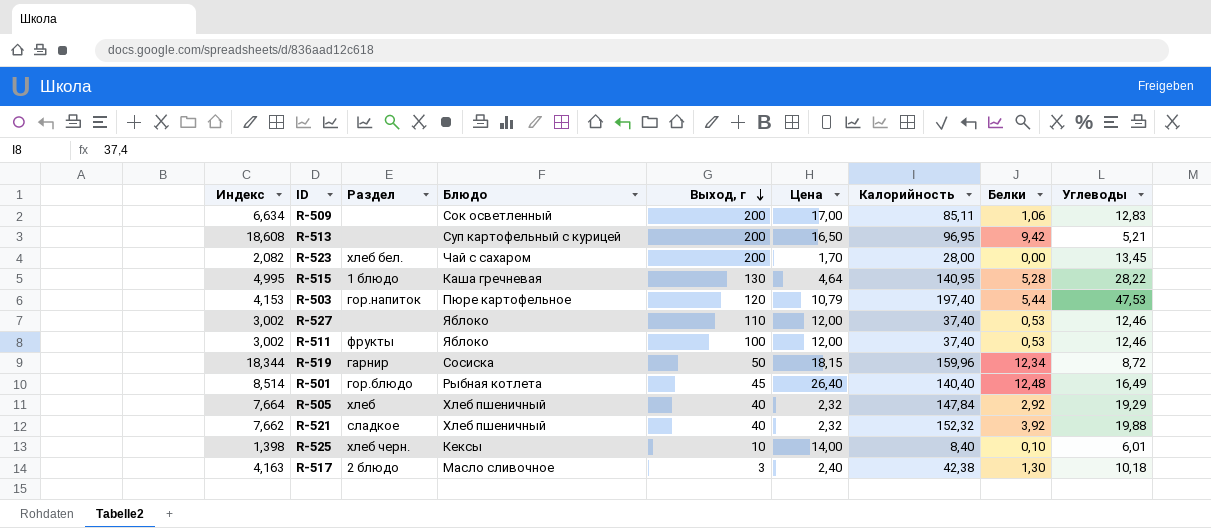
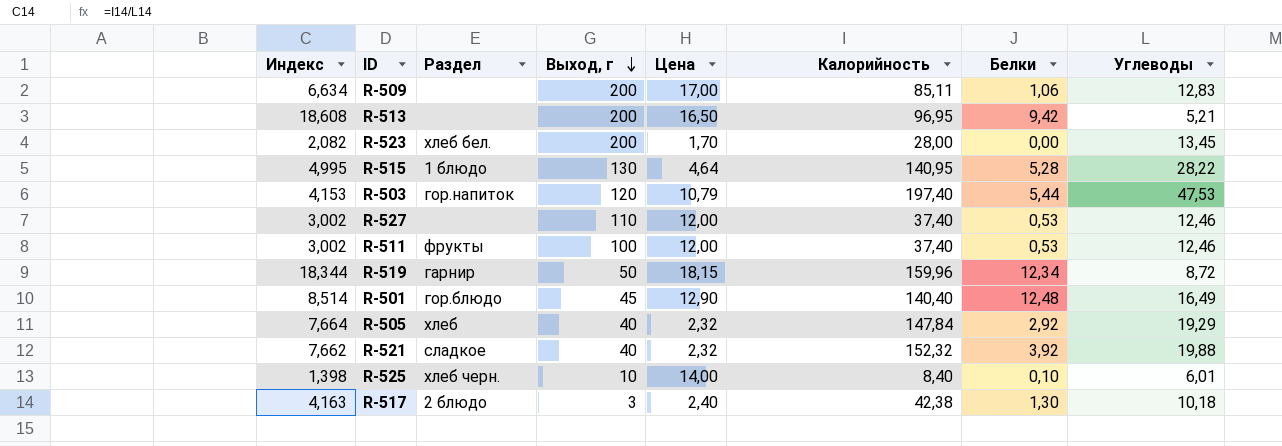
column Блюдо | position: 4 -> none
R-501 | Цена: 26,40 -> 12,90

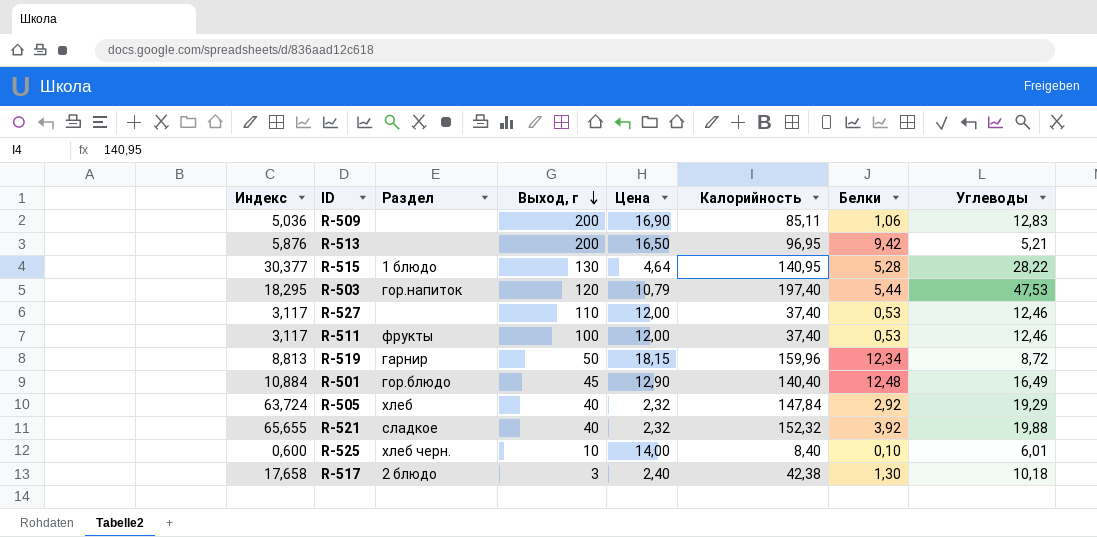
column Индекс | formula: [Калорийность] / [Углеводы] -> [Калорийность] / [Цена]
row R-523: 2,082 | хлеб бел. | 200 | 1,70 | 28,00 | 0,00 | 13,45 -> none
R-509 | Цена: 17,00 -> 16,90

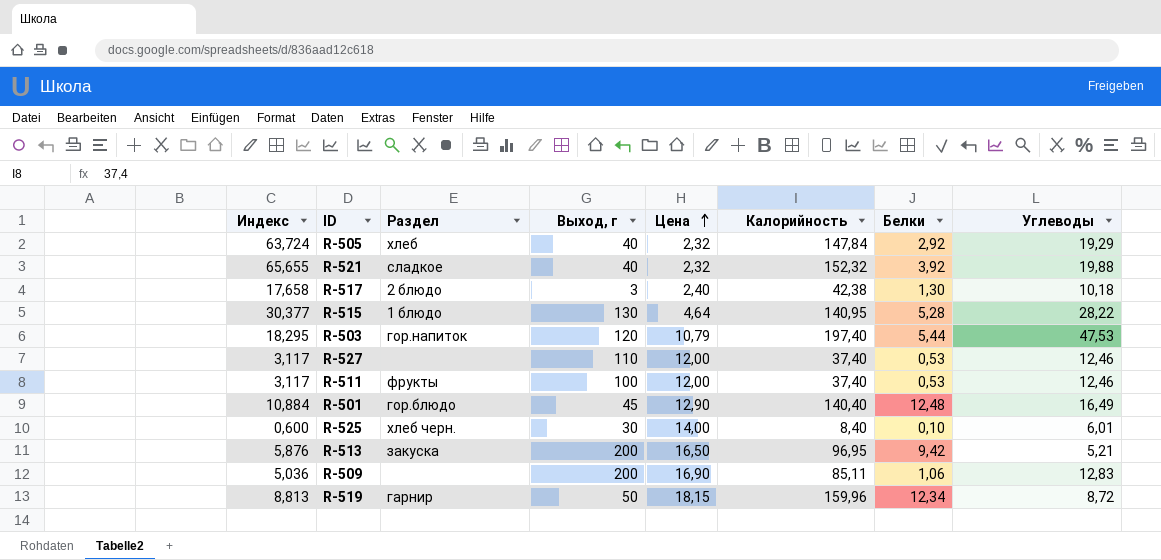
row order: Выход, г descending -> Цена ascending
R-525 | Выход, г: 10 -> 30
R-513 | Раздел: none -> закуска

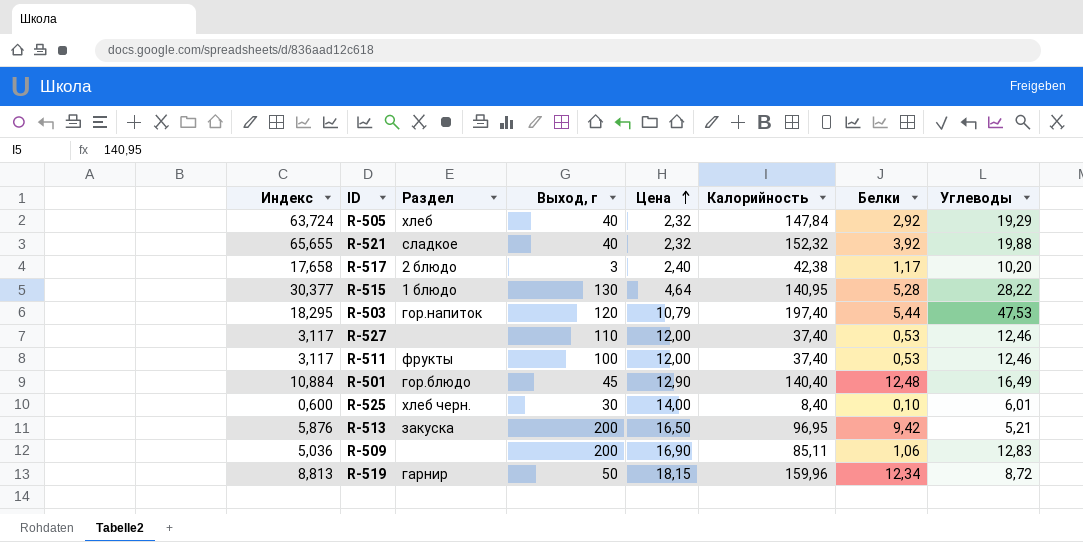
R-517 | Белки: 1,30 -> 1,17
R-517 | Углеводы: 10,18 -> 10,20

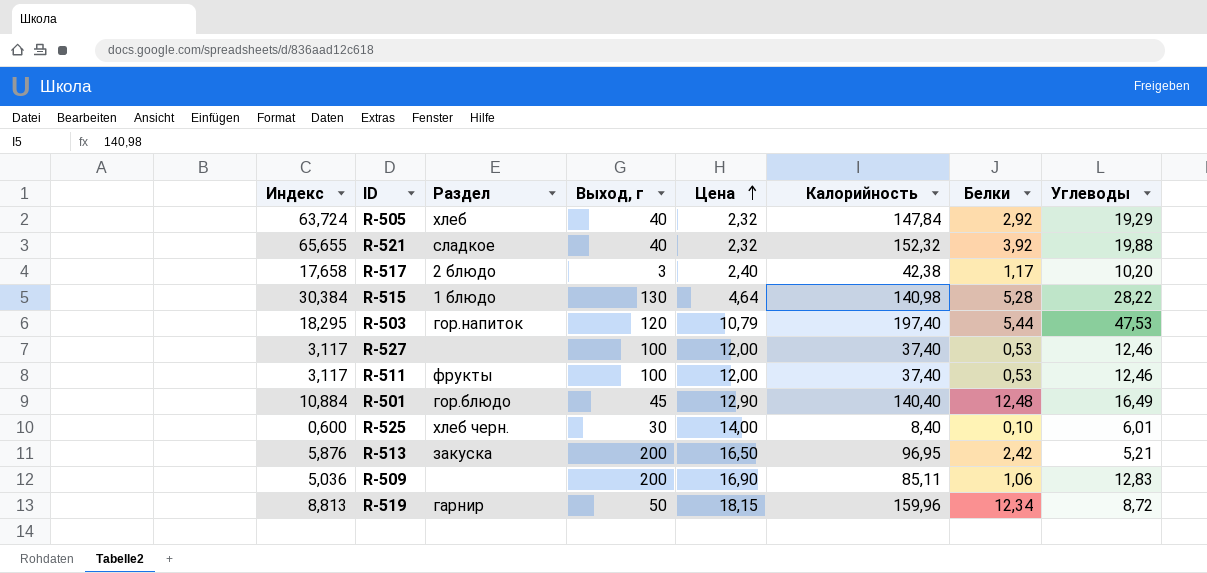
R-515 | Индекс: 30,377 -> 30,384
R-515 | Калорийность: 140,95 -> 140,98
R-527 | Выход, г: 110 -> 100
R-513 | Белки: 9,42 -> 2,42

